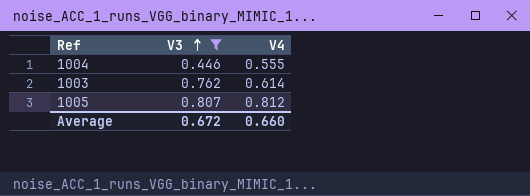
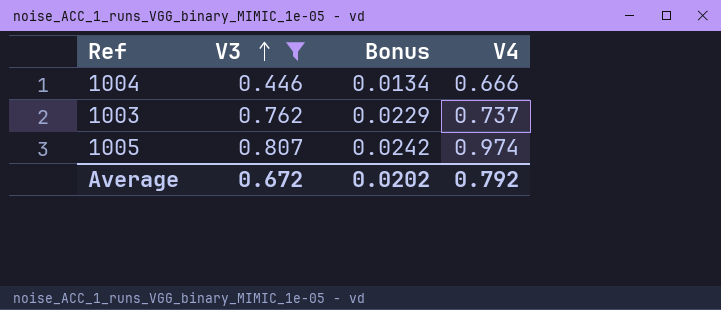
column Bonus | formula: none -> [V3] * 0.03
1004 | V4: 0.555 -> 0.666
1003 | V4: 0.614 -> 0.737
1005 | V4: 0.812 -> 0.974
Average | V4: 0.660 -> 0.792

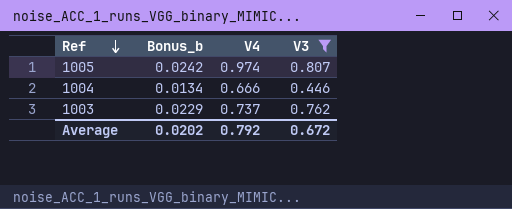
row order: V3 ascending -> Ref descending
column name: Bonus -> Bonus_b
column V3 | position: 2 -> 4

